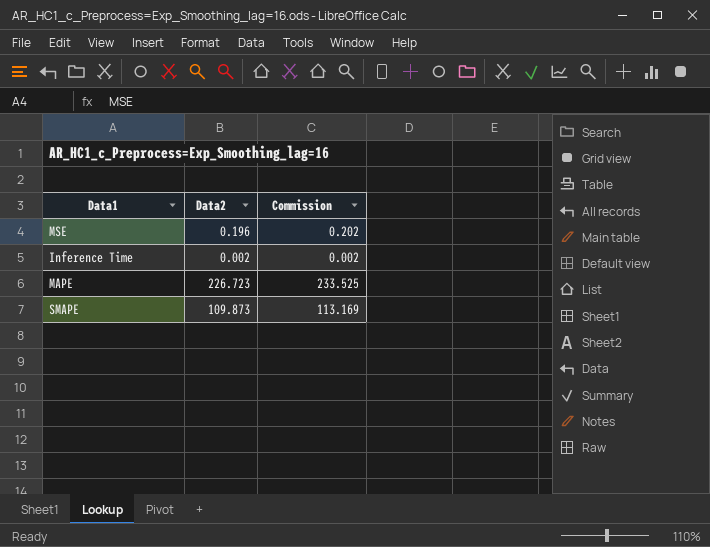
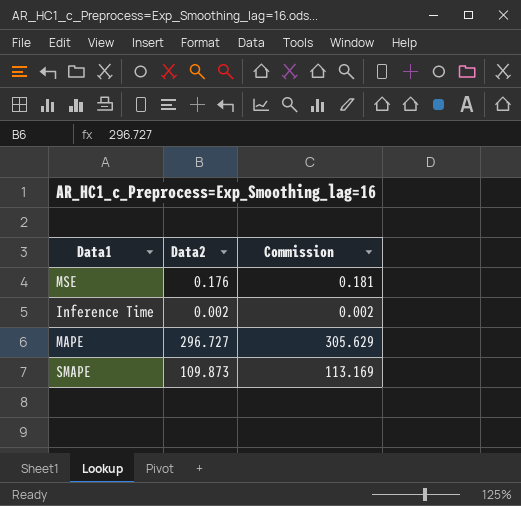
MSE | Data2: 0.196 -> 0.176
MSE | Commission: 0.202 -> 0.181
MAPE | Data2: 226.723 -> 296.727
MAPE | Commission: 233.525 -> 305.629

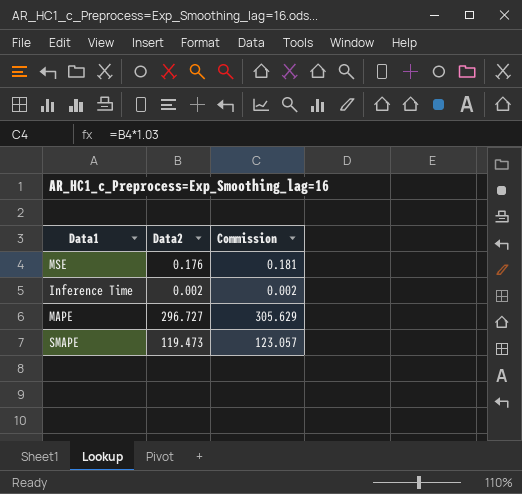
SMAPE | Data2: 109.873 -> 119.473
SMAPE | Commission: 113.169 -> 123.057

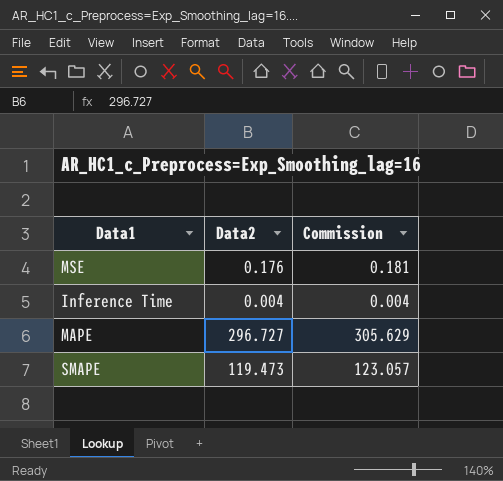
Inference Time | Data2: 0.002 -> 0.004
Inference Time | Commission: 0.002 -> 0.004

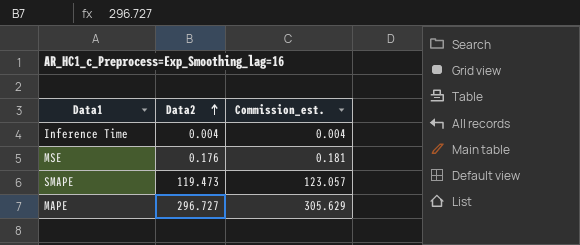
row order: none -> Data2 ascending
column name: Commission -> Commission_est.

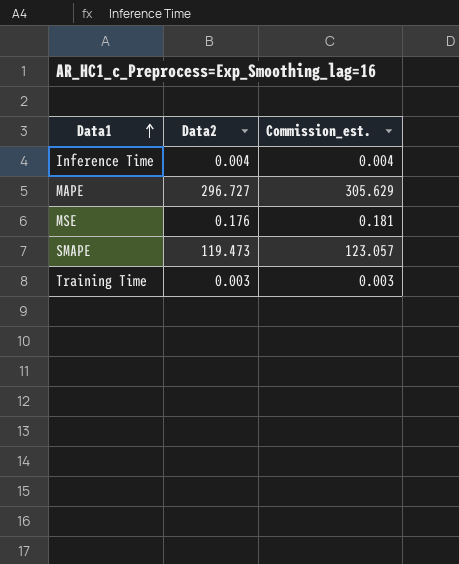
row order: Data2 ascending -> Data1 ascending
row Training Time: none -> 0.003 | 0.003

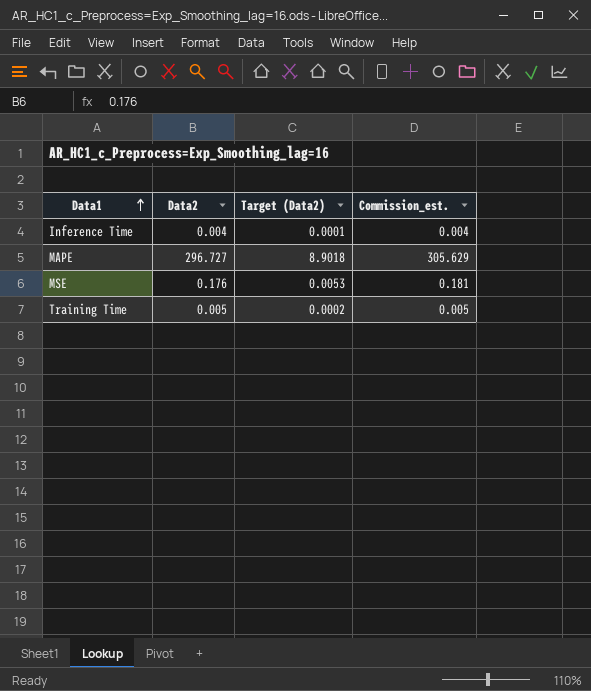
column Target (Data2) | formula: none -> [Data2] * 0.03
row SMAPE: 119.473 | 123.057 -> none
Training Time | Data2: 0.003 -> 0.005
Training Time | Commission_est.: 0.003 -> 0.005

